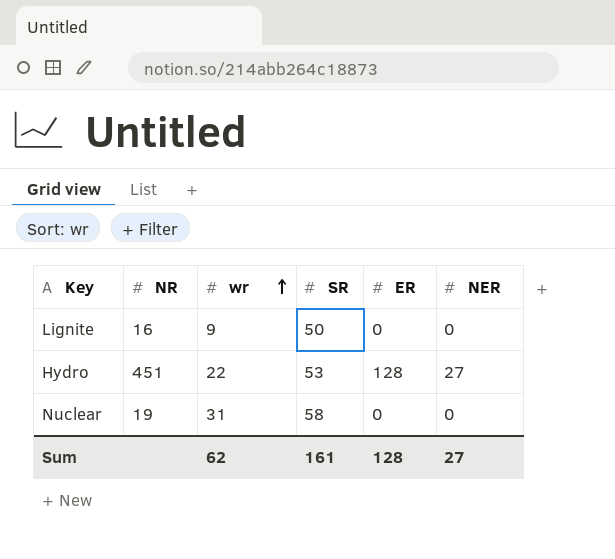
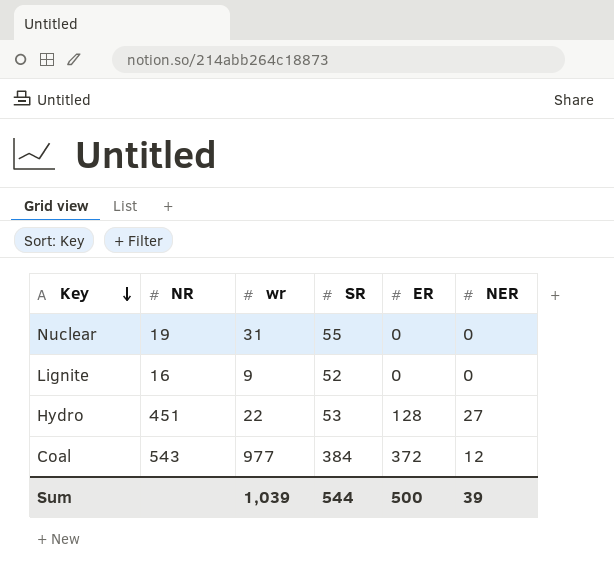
row order: wr ascending -> Key descending
Nuclear | SR: 58 -> 55
Lignite | SR: 50 -> 52
row Coal: none -> 543 | 977 | 384 | 372 | 12
Sum | wr: 62 -> 1,039
Sum | SR: 161 -> 544
Sum | ER: 128 -> 500
Sum | NER: 27 -> 39

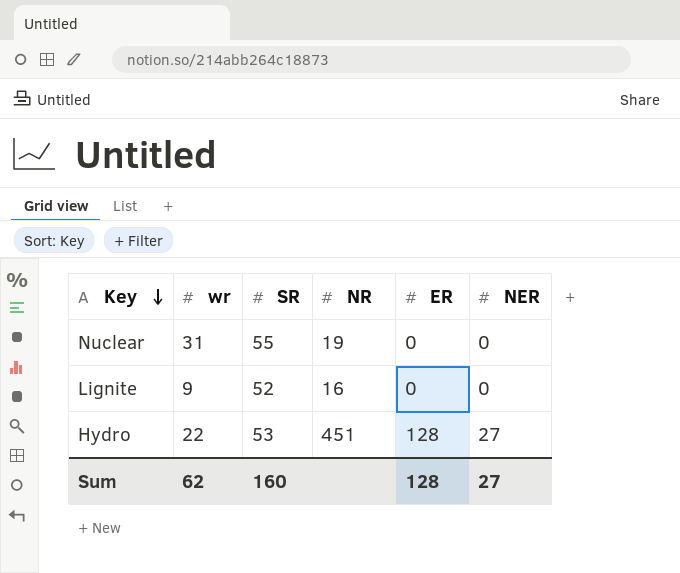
column NR | position: 2 -> 4
row Coal: 543 | 977 | 384 | 372 | 12 -> none
Sum | wr: 1,039 -> 62
Sum | SR: 544 -> 160
Sum | ER: 500 -> 128
Sum | NER: 39 -> 27

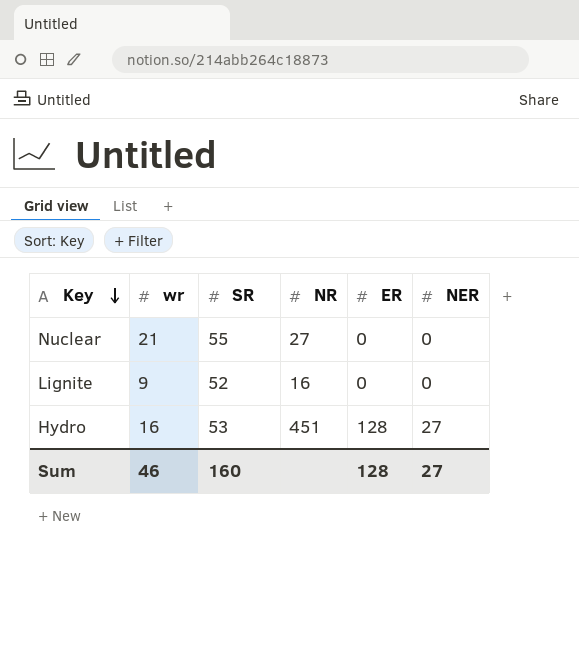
Nuclear | wr: 31 -> 21
Nuclear | NR: 19 -> 27
Hydro | wr: 22 -> 16
Sum | wr: 62 -> 46

